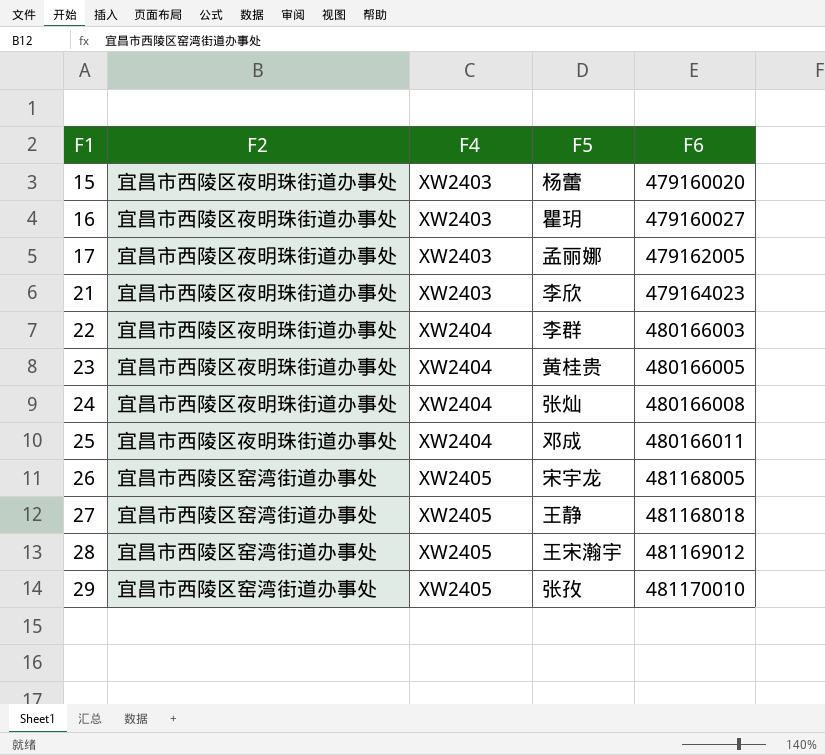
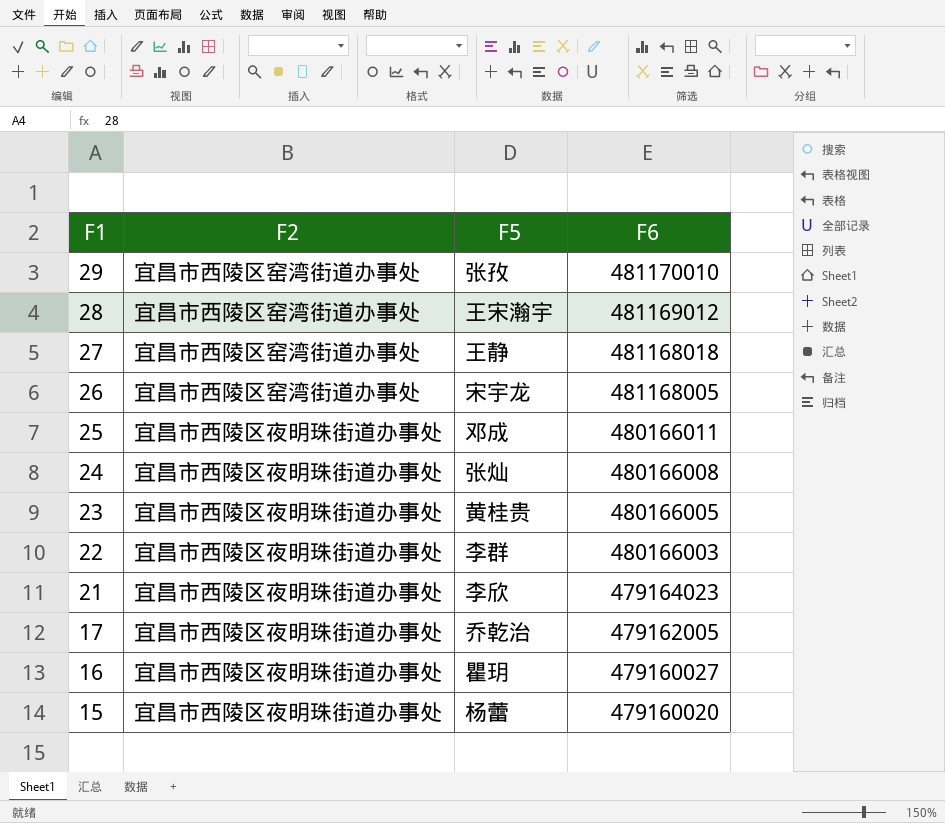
row order: F1 ascending -> F1 descending
column F4 | position: 3 -> none
17 | F5: 孟丽娜 -> 乔乾治

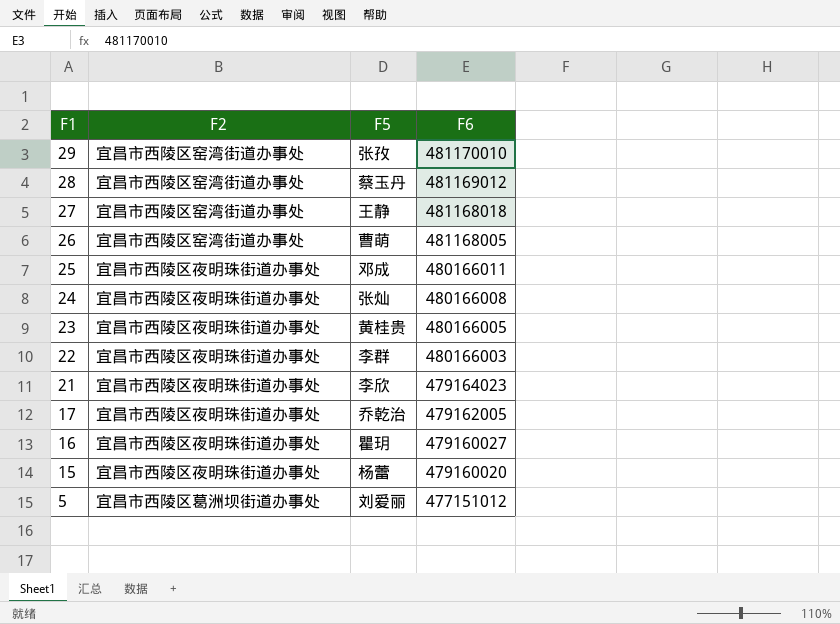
28 | F5: 王宋瀚宇 -> 蔡玉丹
26 | F5: 宋宇龙 -> 曹萌
row 5: none -> 宜昌市西陵区葛洲坝街道办事处 | 刘爱丽 | 477151012

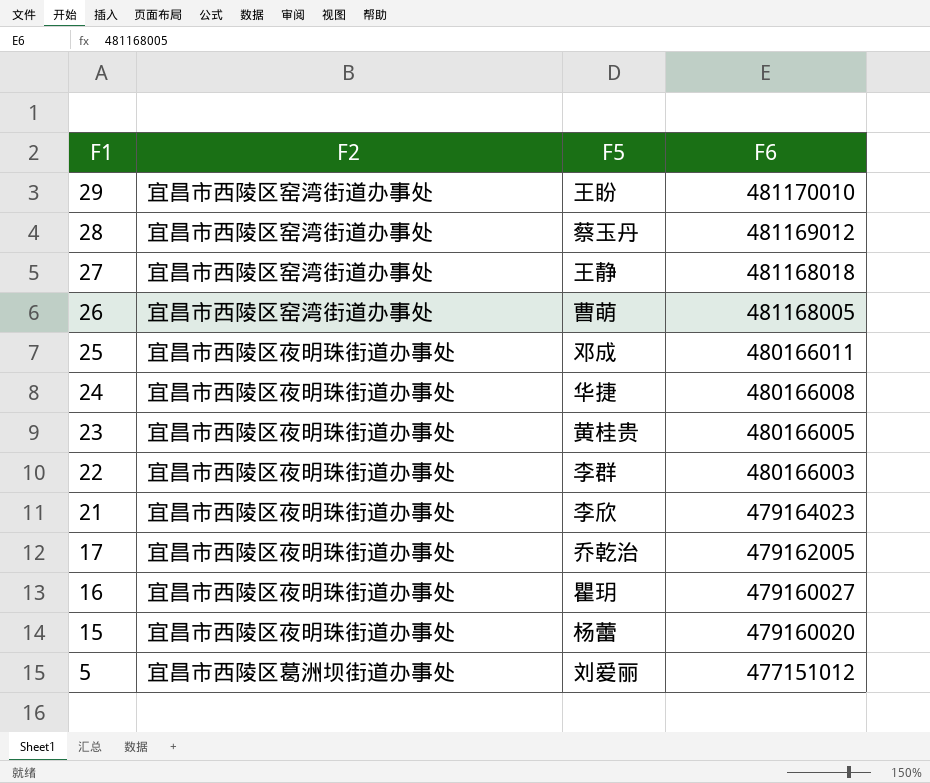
29 | F5: 张孜 -> 王盼
24 | F5: 张灿 -> 华捷

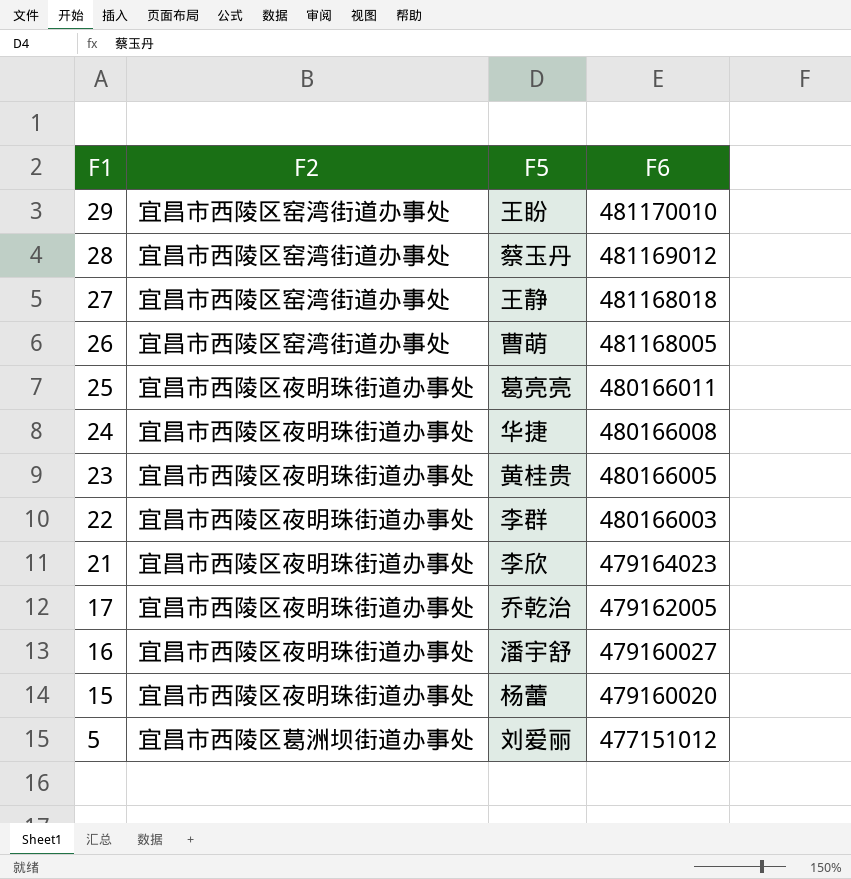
25 | F5: 邓成 -> 葛亮亮
16 | F5: 瞿玥 -> 潘宇舒

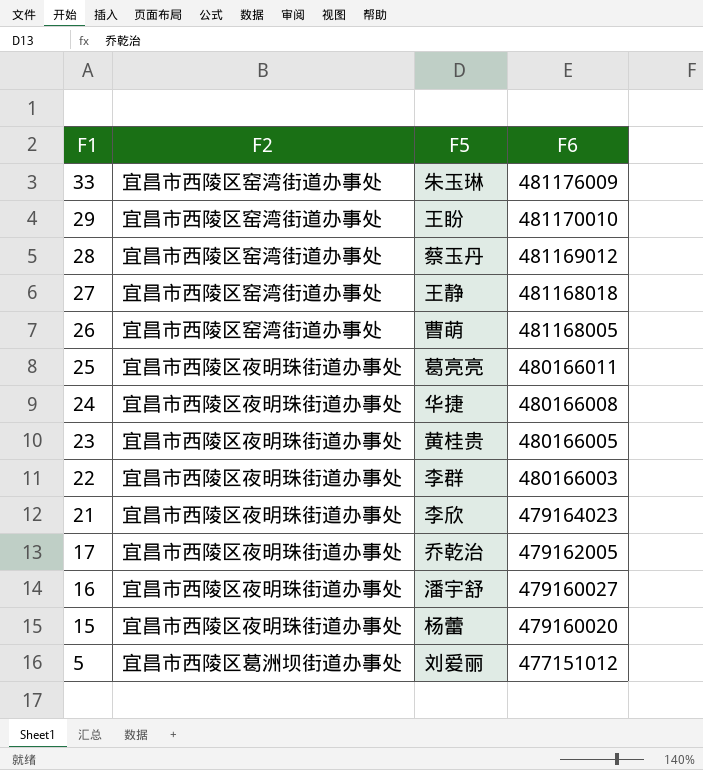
row 33: none -> 宜昌市西陵区窑湾街道办事处 | 朱玉琳 | 481176009

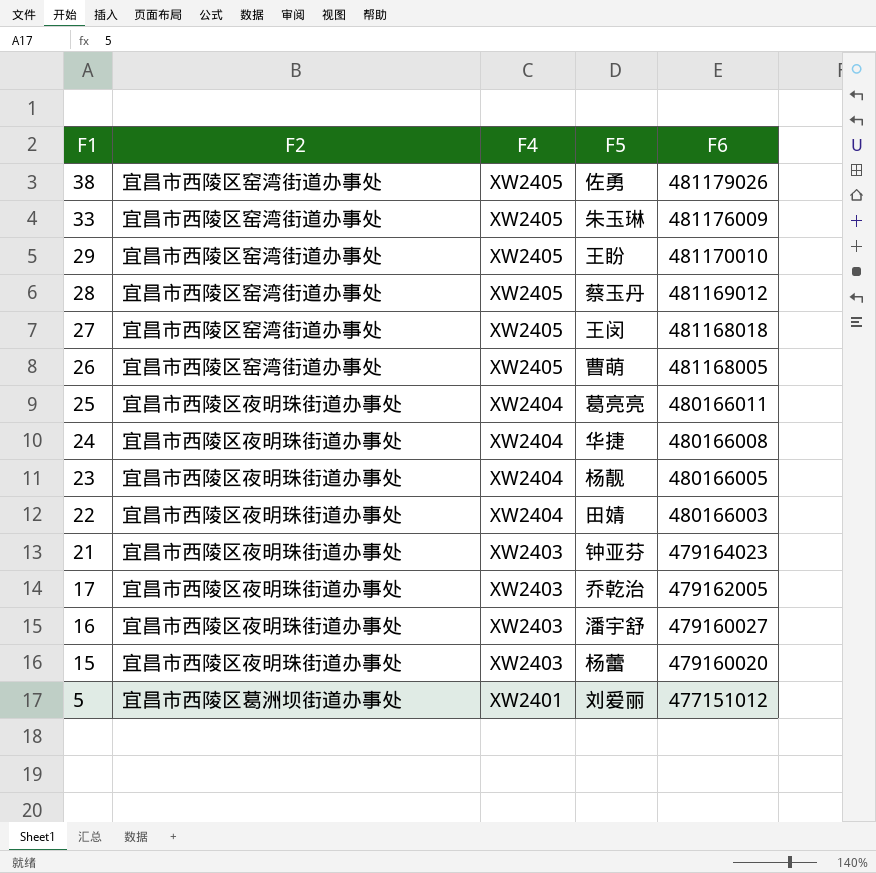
column F4 | position: none -> 3
row 38: none -> 宜昌市西陵区窑湾街道办事处 | XW2405 | 佐勇 | 481179026
27 | F5: 王静 -> 王闵
23 | F5: 黄桂贵 -> 杨靓
22 | F5: 李群 -> 田婧
21 | F5: 李欣 -> 钟亚芬

